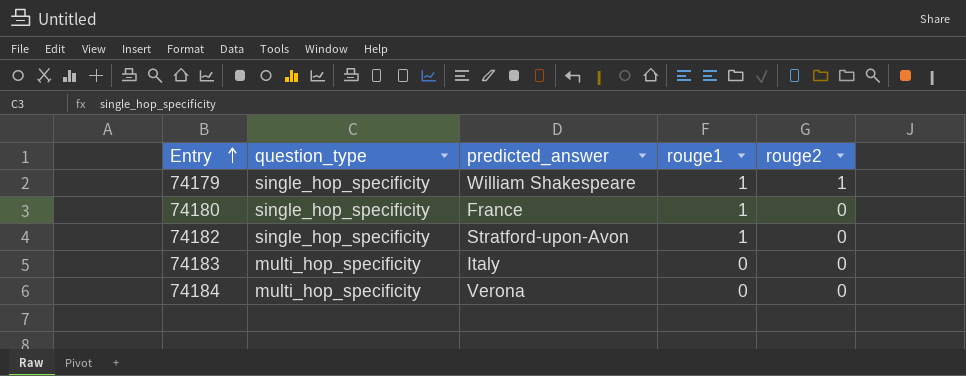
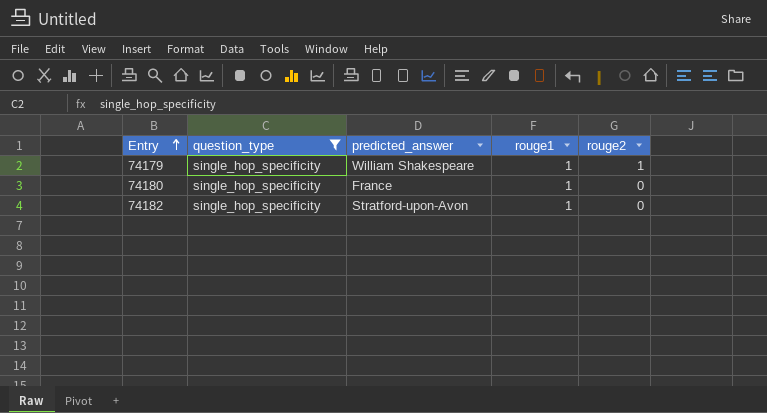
filter: none -> question_type = single_hop_specificity

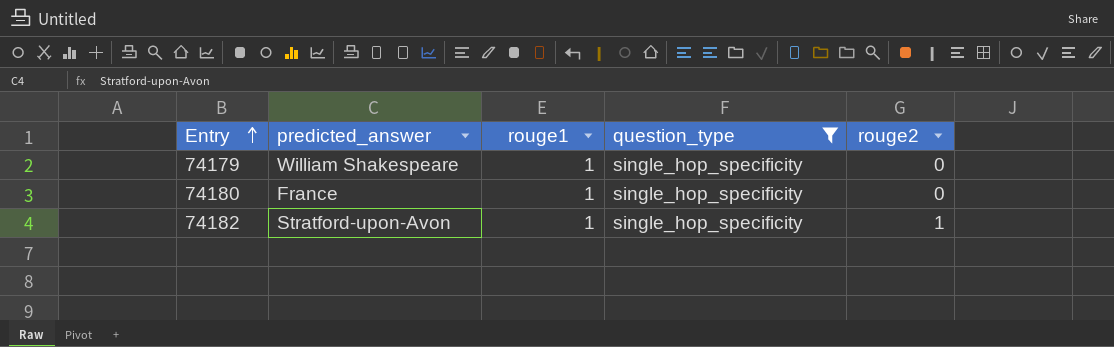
column question_type | position: 2 -> 4
74179 | rouge2: 1 -> 0
74182 | rouge2: 0 -> 1

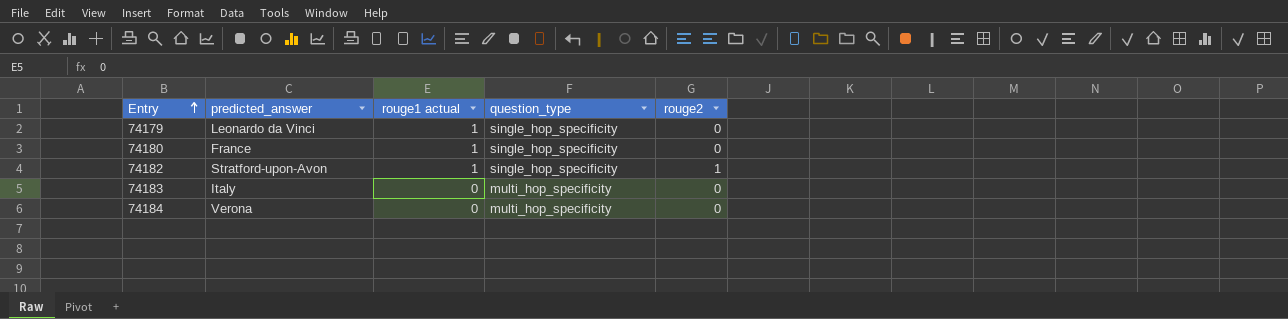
filter: question_type = single_hop_specificity -> none
column name: rouge1 -> rouge1 actual
74179 | predicted_answer: William Shakespeare -> Leonardo da Vinci

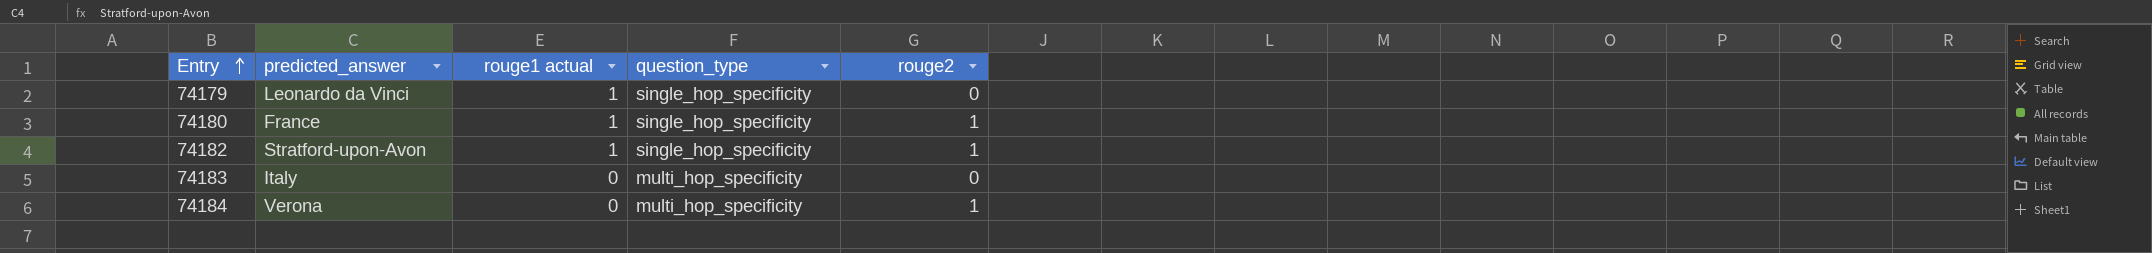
74180 | rouge2: 0 -> 1
74184 | rouge2: 0 -> 1

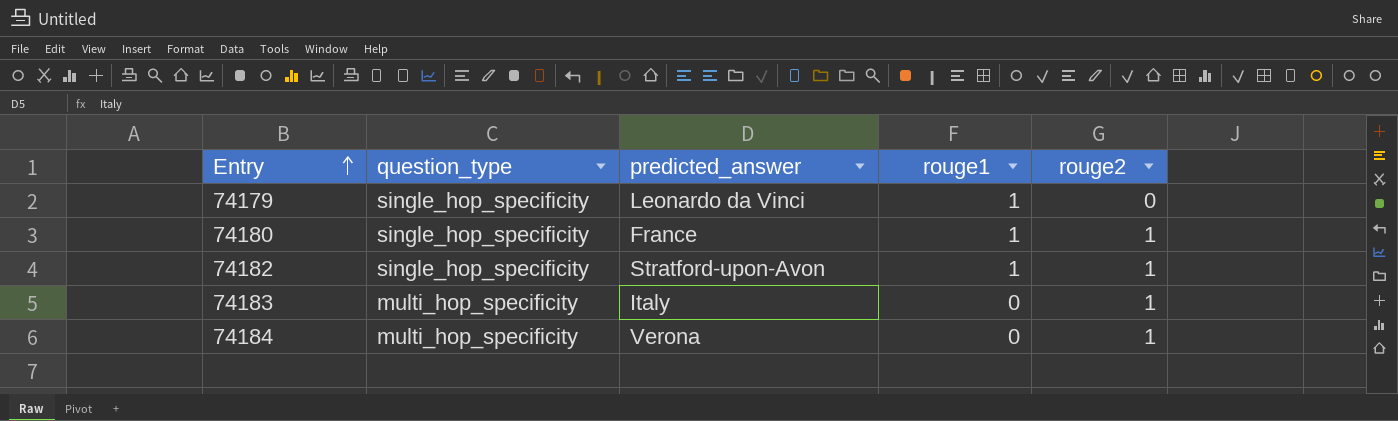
column question_type | position: 4 -> 2
column name: rouge1 actual -> rouge1
74183 | rouge2: 0 -> 1

